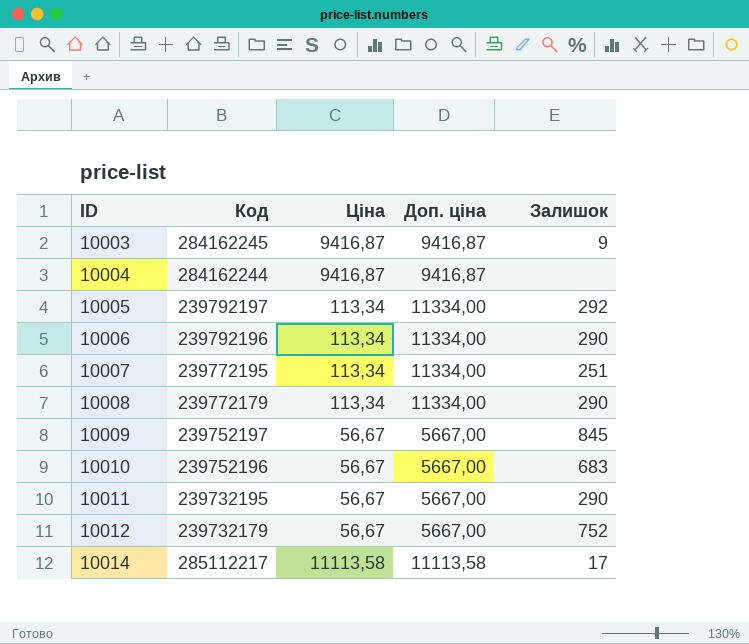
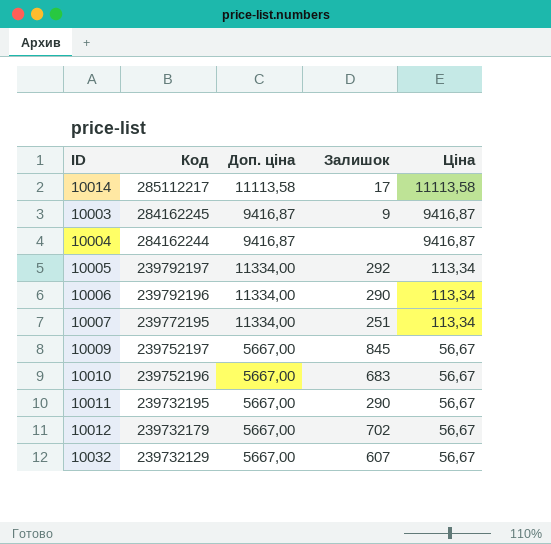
row order: ID ascending -> Код descending
column Ціна | position: 3 -> 5
row 10008: 239772179 | 113,34 | 11334,00 | 290 -> none
10012 | Залишок: 752 -> 702
row 10032: none -> 239732129 | 5667,00 | 607 | 56,67

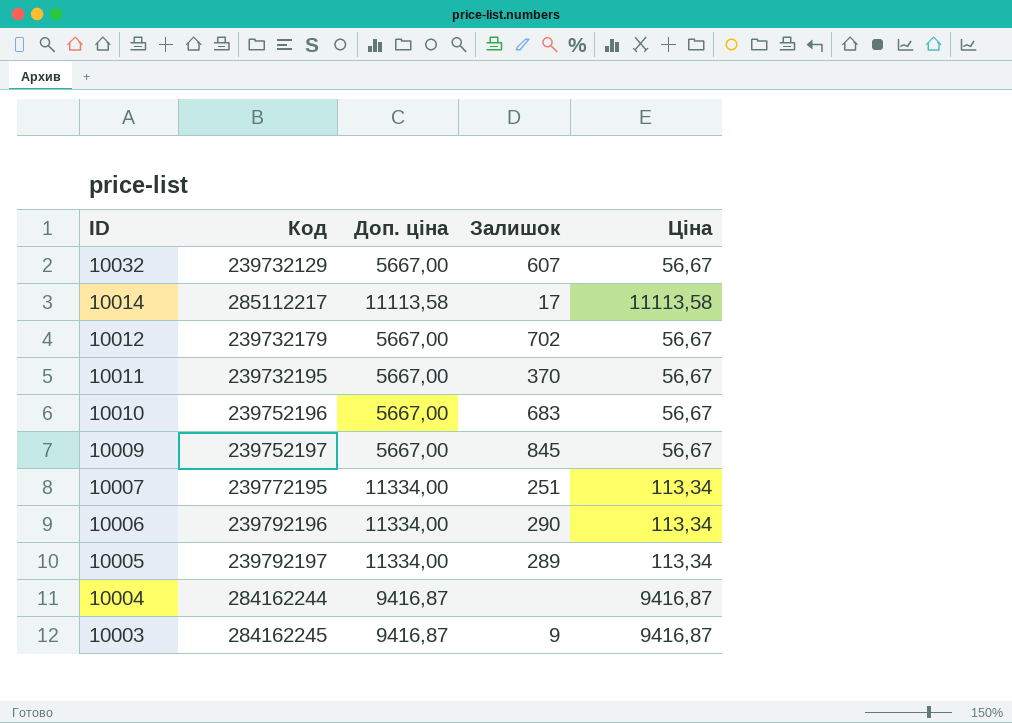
row order: Код descending -> ID descending
10011 | Залишок: 290 -> 370
10005 | Залишок: 292 -> 289

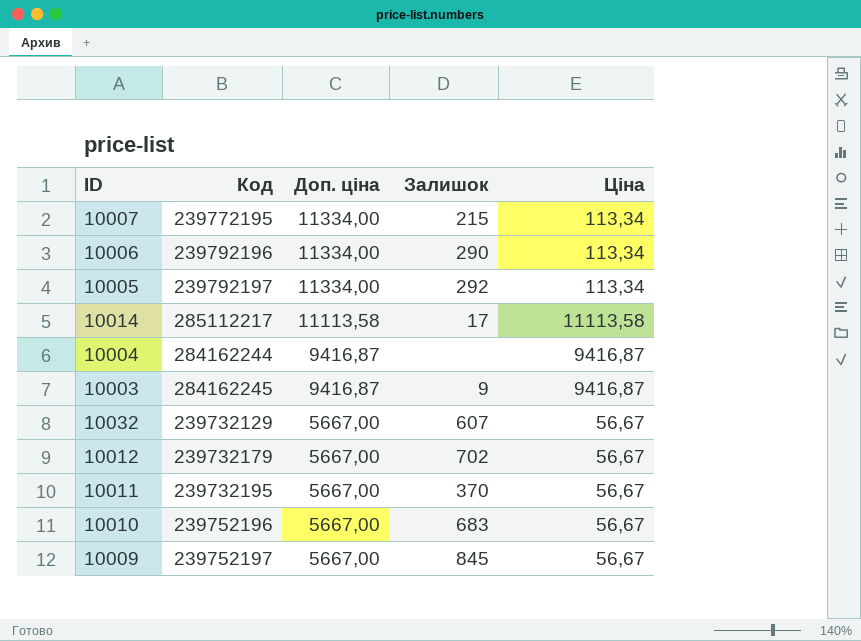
row order: ID descending -> Доп. ціна descending
10007 | Залишок: 251 -> 215
10005 | Залишок: 289 -> 292

